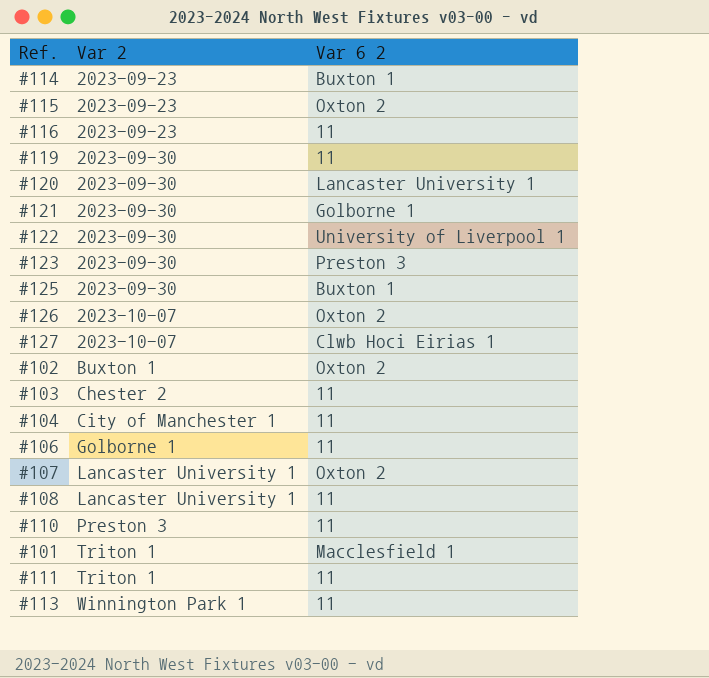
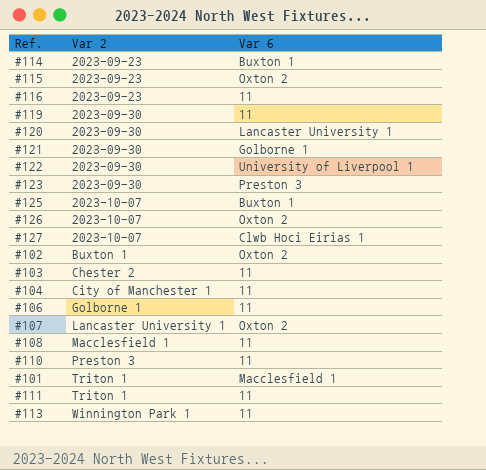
column name: Var 6 2 -> Var 6
#125 | Var 2: 2023-09-30 -> 2023-10-07
#108 | Var 2: Lancaster University 1 -> Macclesfield 1

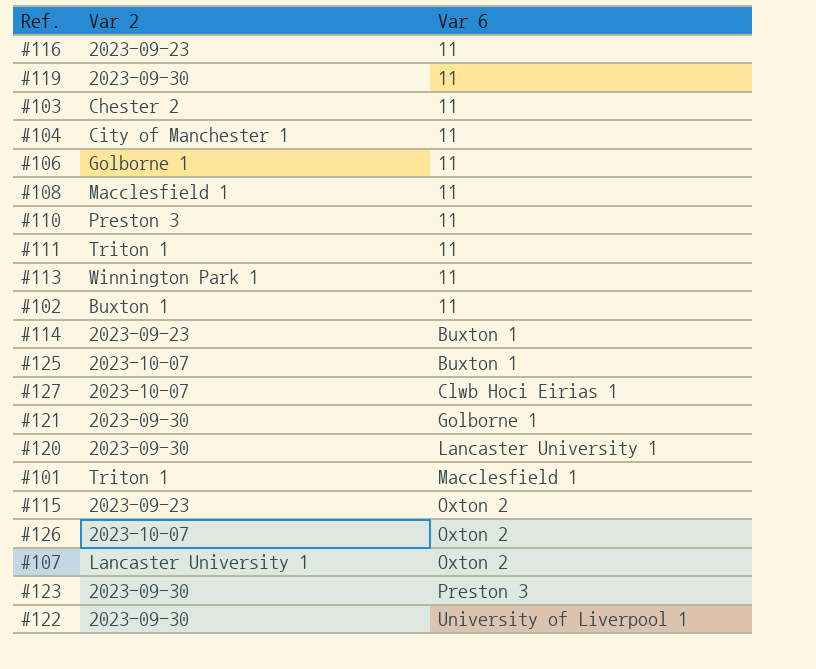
row order: Var 2 ascending -> Var 6 ascending
#102 | Var 6: Oxton 2 -> 11

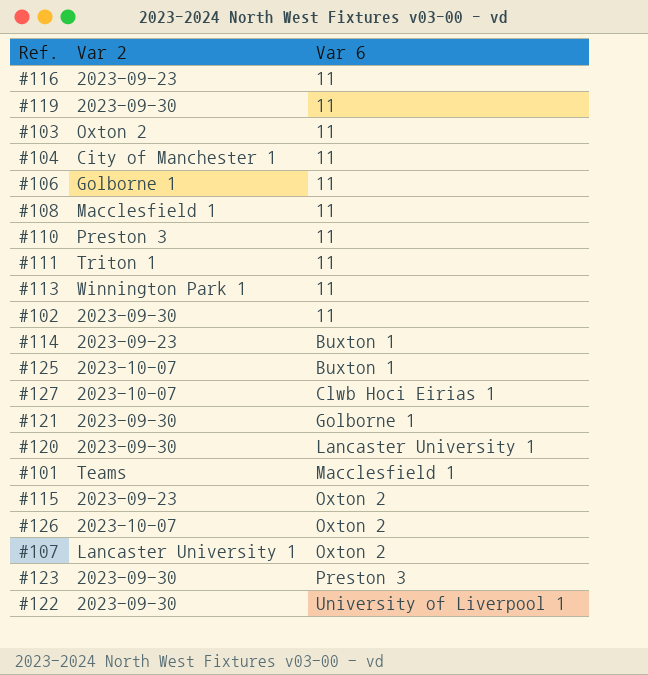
#103 | Var 2: Chester 2 -> Oxton 2
#102 | Var 2: Buxton 1 -> 2023-09-30
#101 | Var 2: Triton 1 -> Teams

